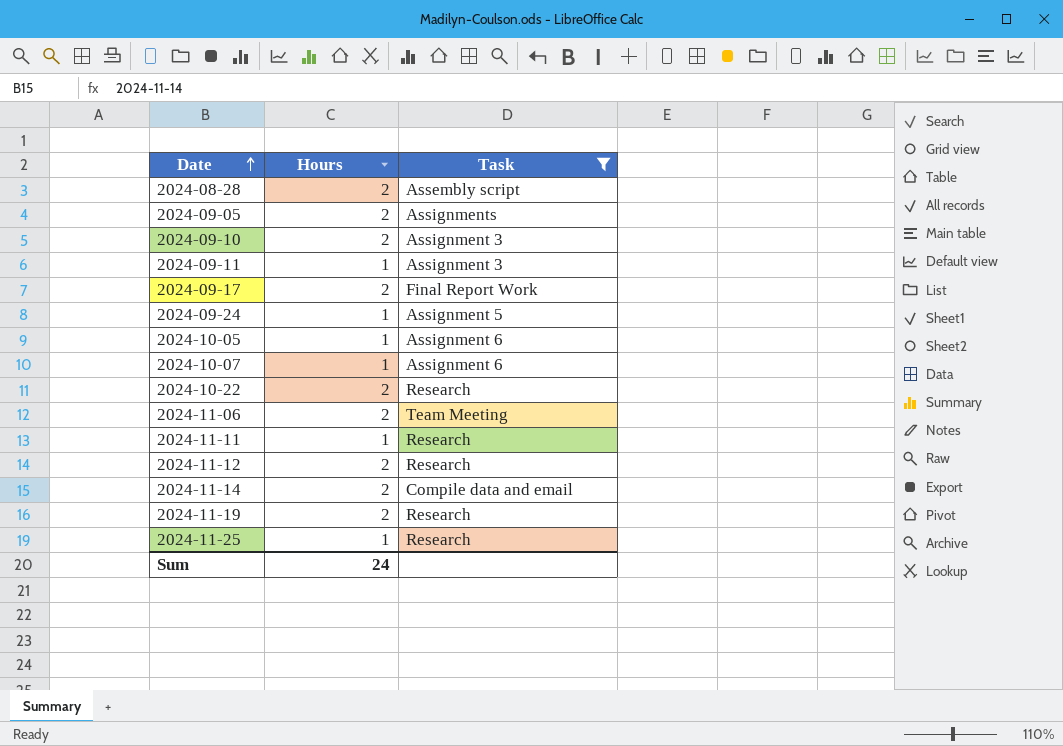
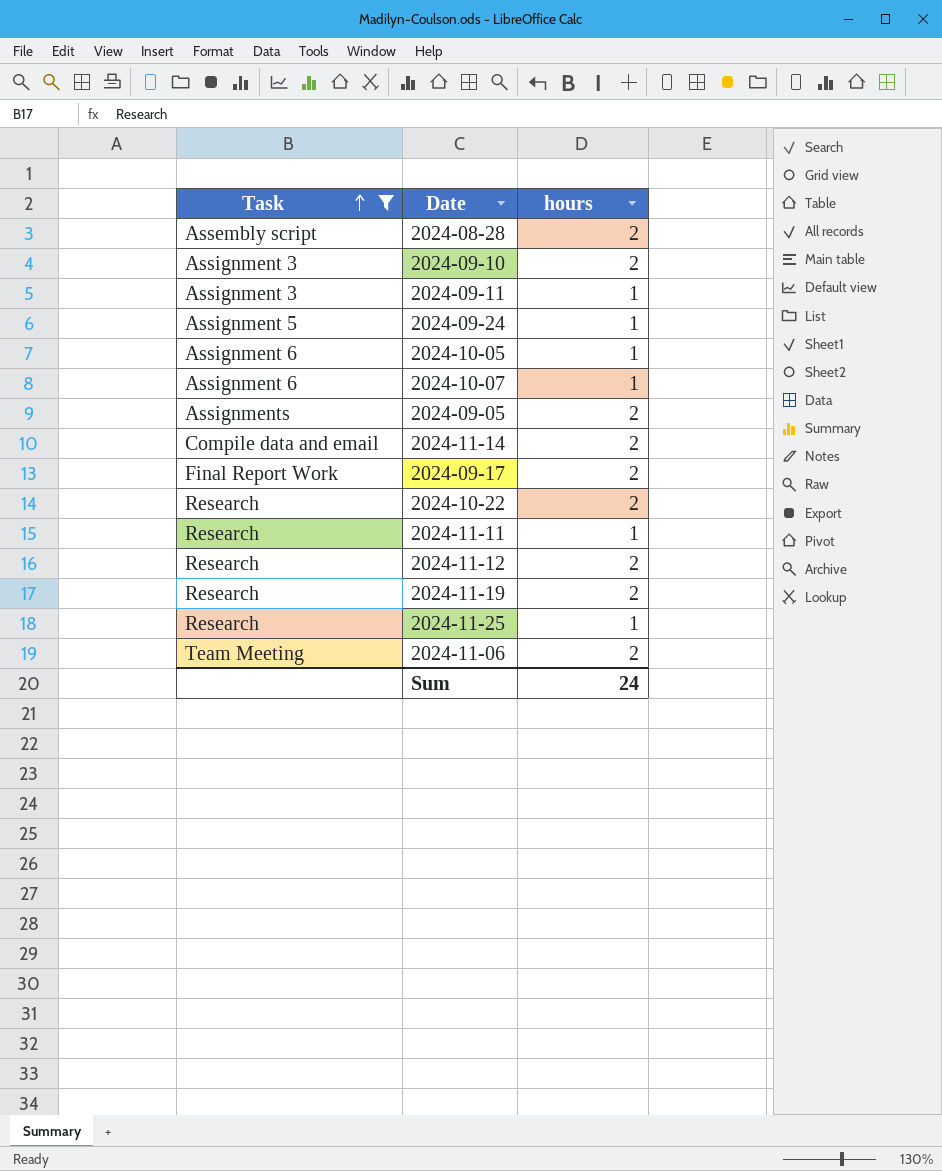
row order: Date ascending -> Task ascending
column Task | position: 3 -> 1
column name: Hours -> hours

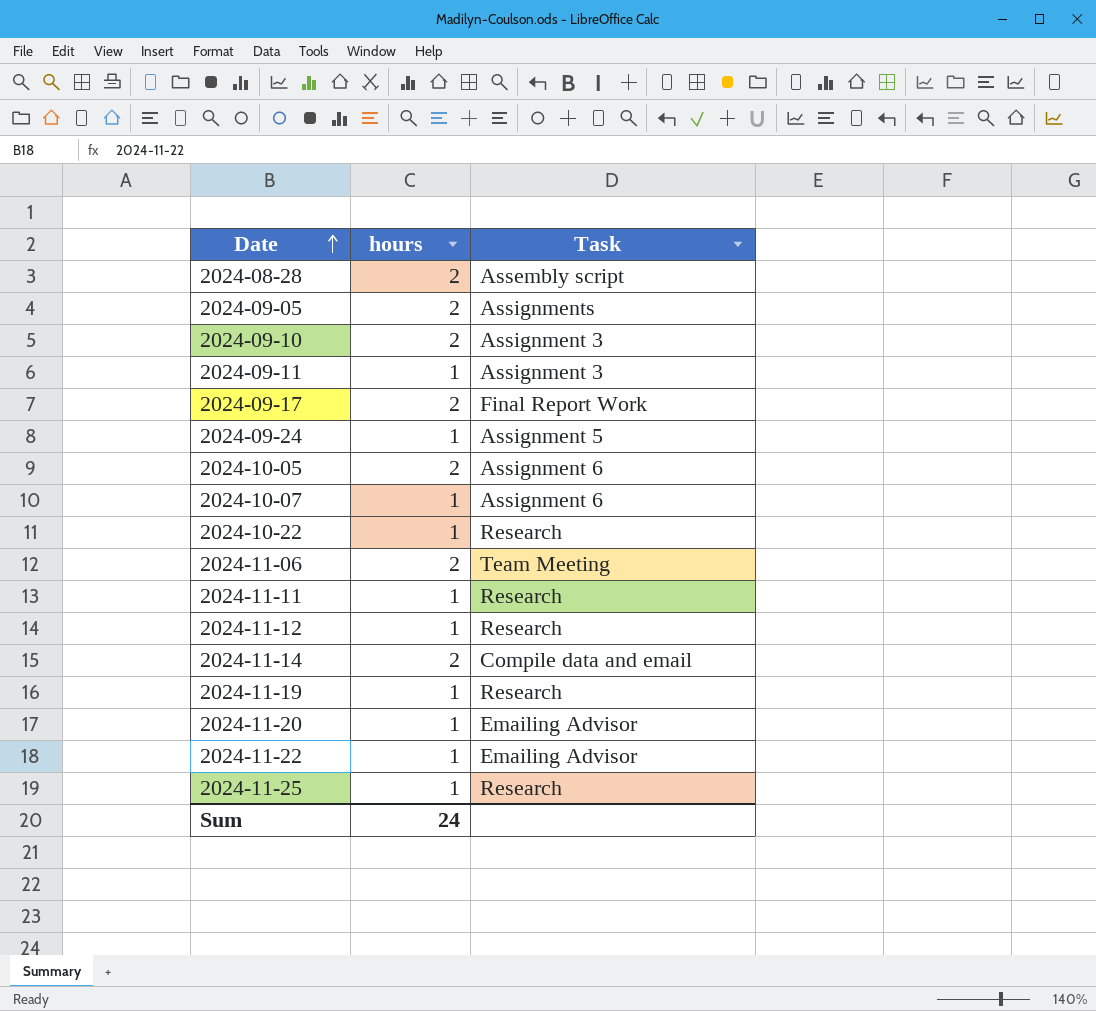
filter: Task != Emailing Advisor -> none
row order: Task ascending -> Date ascending
column Task | position: 1 -> 3
2024-10-05 | hours: 1 -> 2
2024-10-22 | hours: 2 -> 1
2024-11-12 | hours: 2 -> 1
2024-11-19 | hours: 2 -> 1

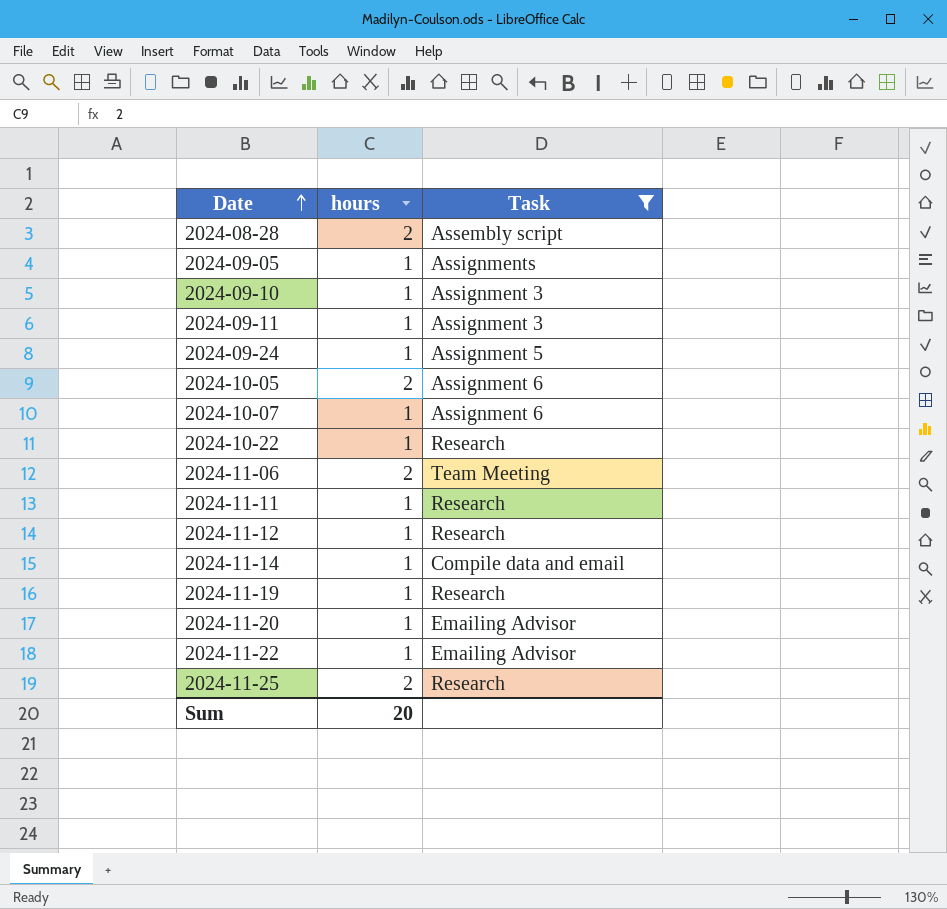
filter: none -> Task != Final Report Work
2024-09-05 | hours: 2 -> 1
2024-09-10 | hours: 2 -> 1
2024-11-14 | hours: 2 -> 1
2024-11-25 | hours: 1 -> 2
Sum | hours: 24 -> 20

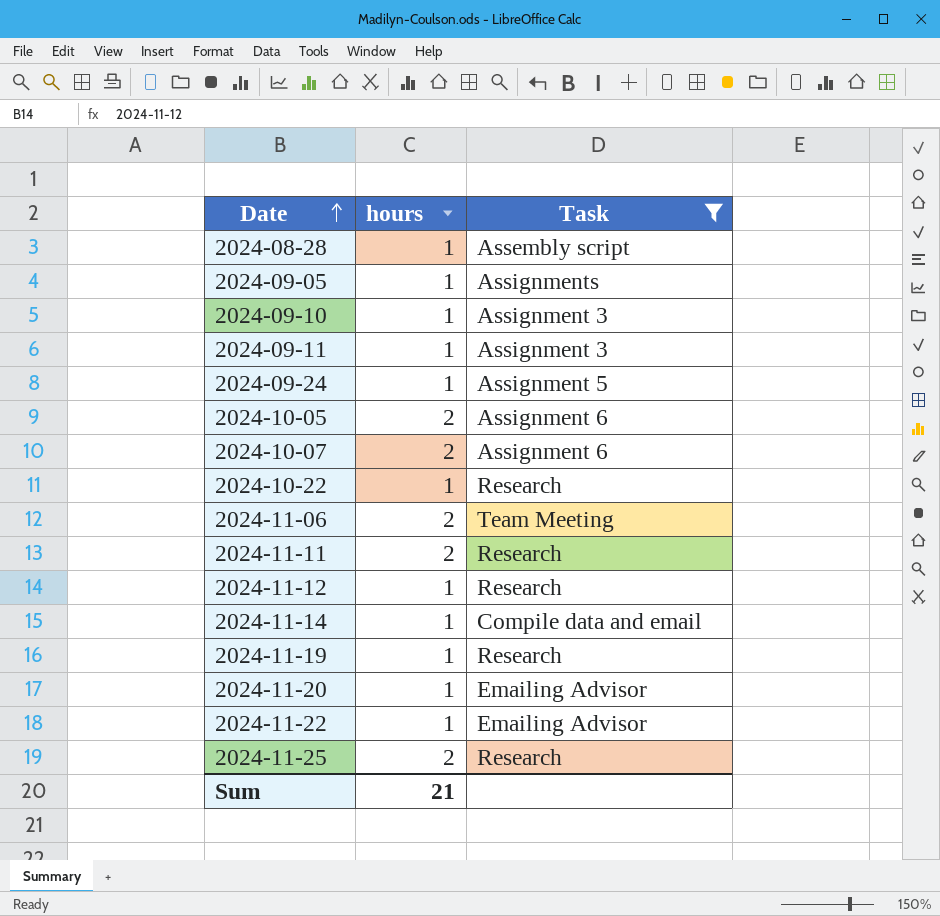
2024-08-28 | hours: 2 -> 1
2024-10-07 | hours: 1 -> 2
2024-11-11 | hours: 1 -> 2
Sum | hours: 20 -> 21

